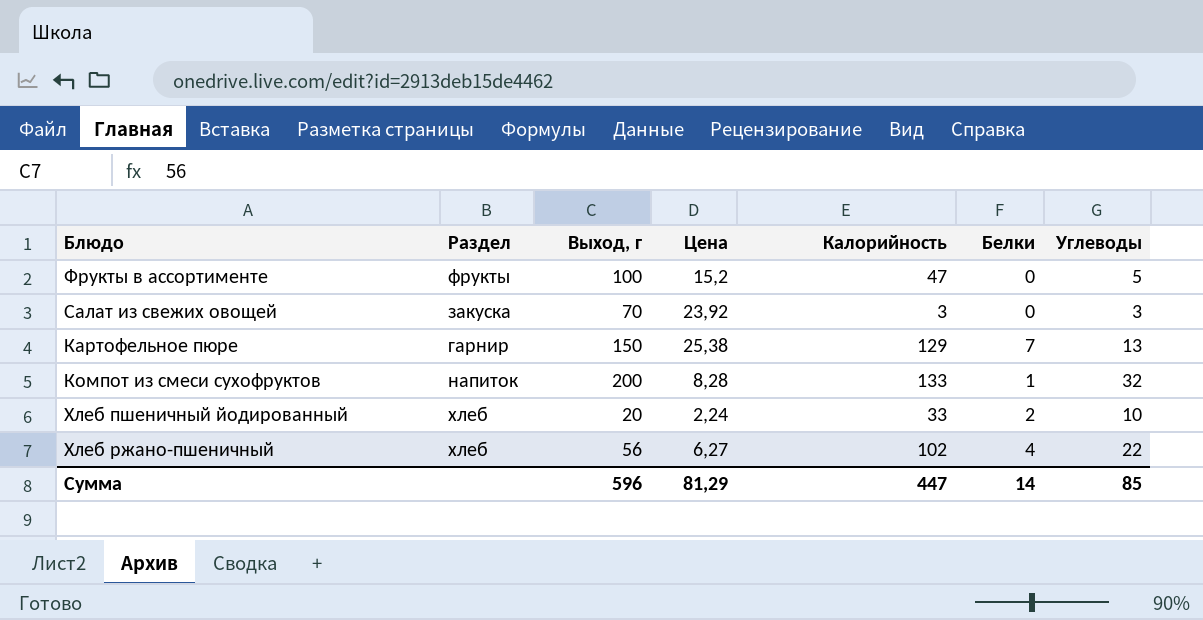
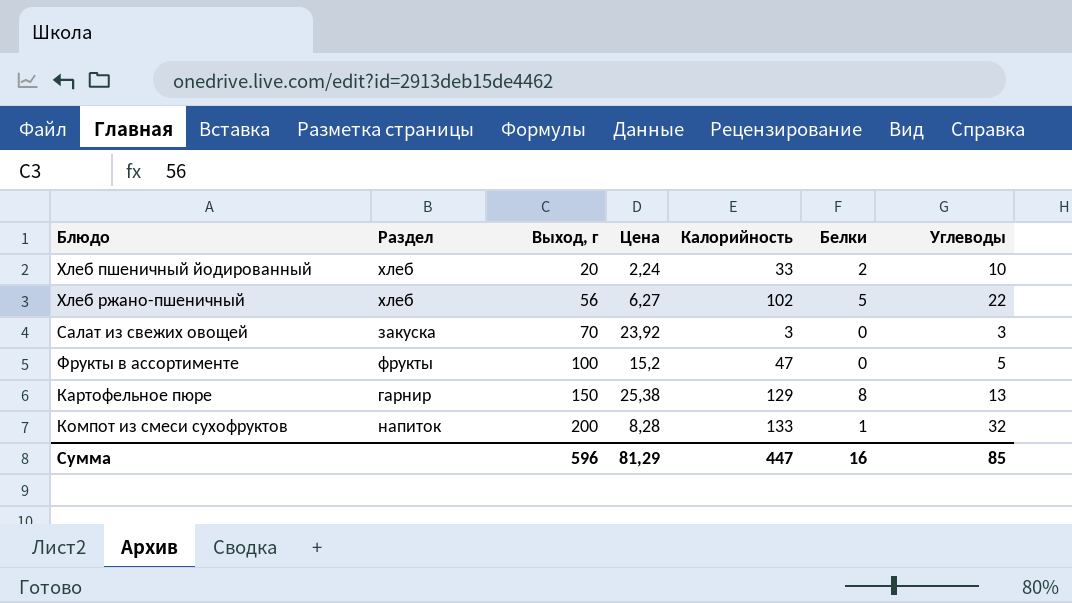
row order: none -> Выход, г ascending
Хлеб ржано-пшеничный | Белки: 4 -> 5
Картофельное пюре | Белки: 7 -> 8
Сумма | Белки: 14 -> 16

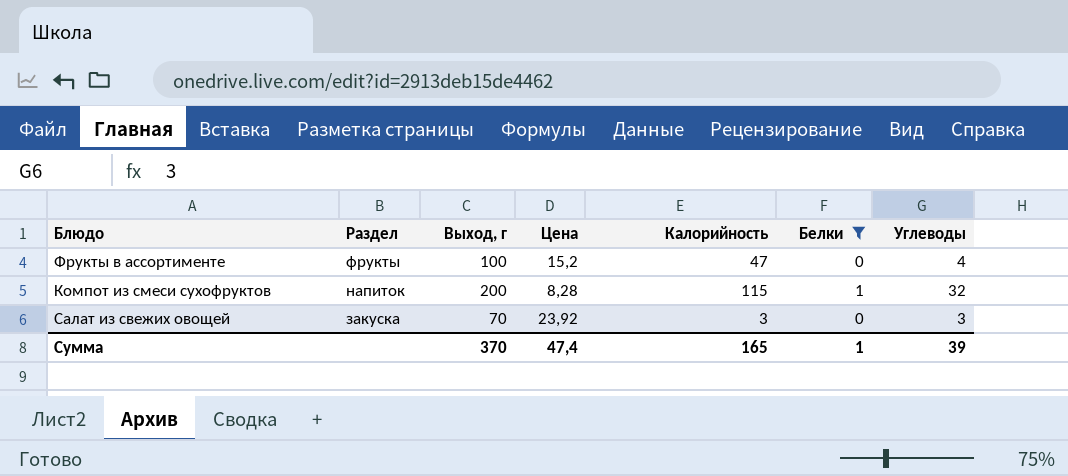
filter: none -> Белки <= 1
row order: Выход, г ascending -> Раздел descending
Фрукты в ассортименте | Углеводы: 5 -> 4
Компот из смеси сухофруктов | Калорийность: 133 -> 115
Сумма | Выход, г: 596 -> 370
Сумма | Цена: 81,29 -> 47,4
Сумма | Калорийность: 447 -> 165
Сумма | Белки: 16 -> 1
Сумма | Углеводы: 85 -> 39

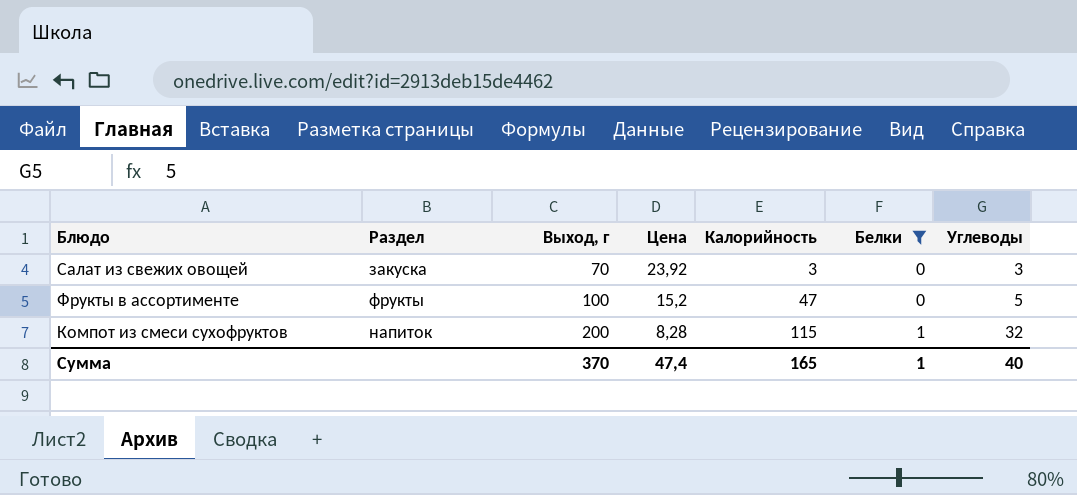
row order: Раздел descending -> Выход, г ascending
Фрукты в ассортименте | Углеводы: 4 -> 5
Сумма | Углеводы: 39 -> 40

